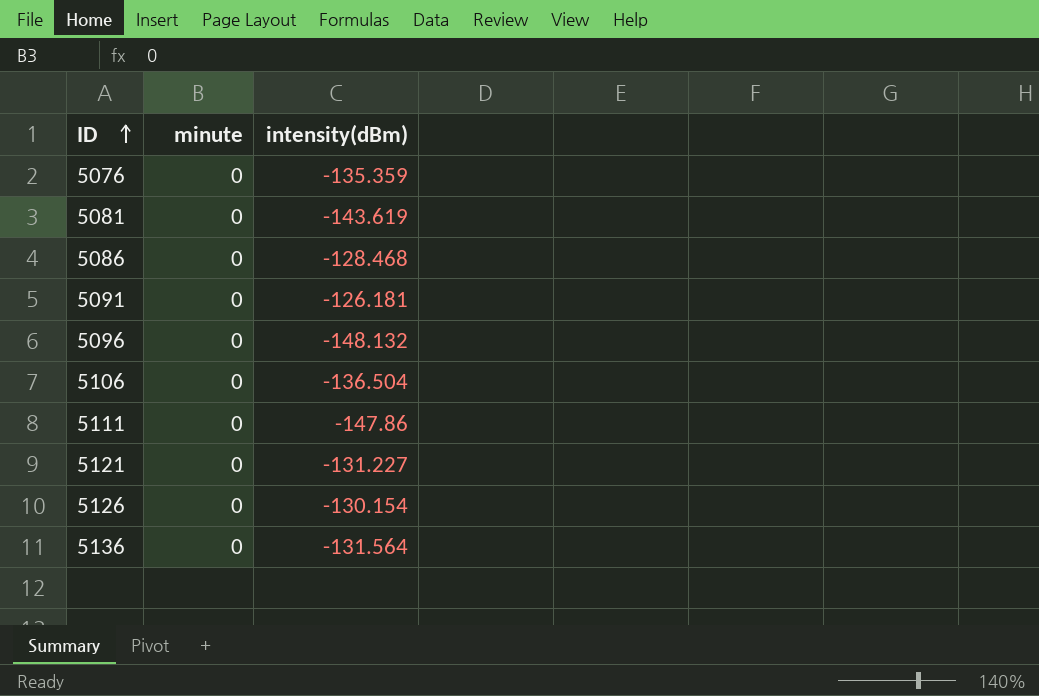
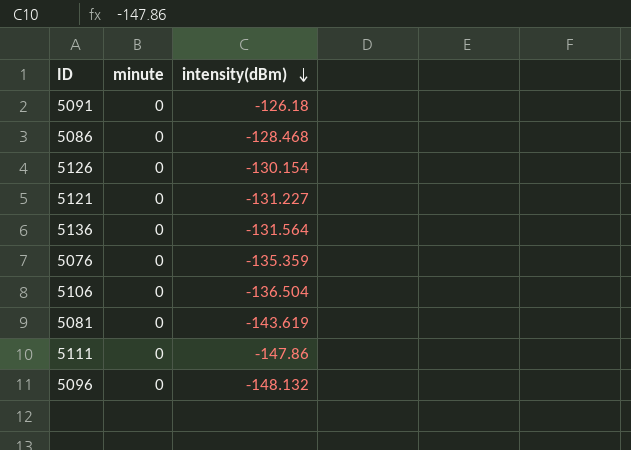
row order: ID ascending -> intensity(dBm) descending
5091 | intensity(dBm): -126.181 -> -126.18

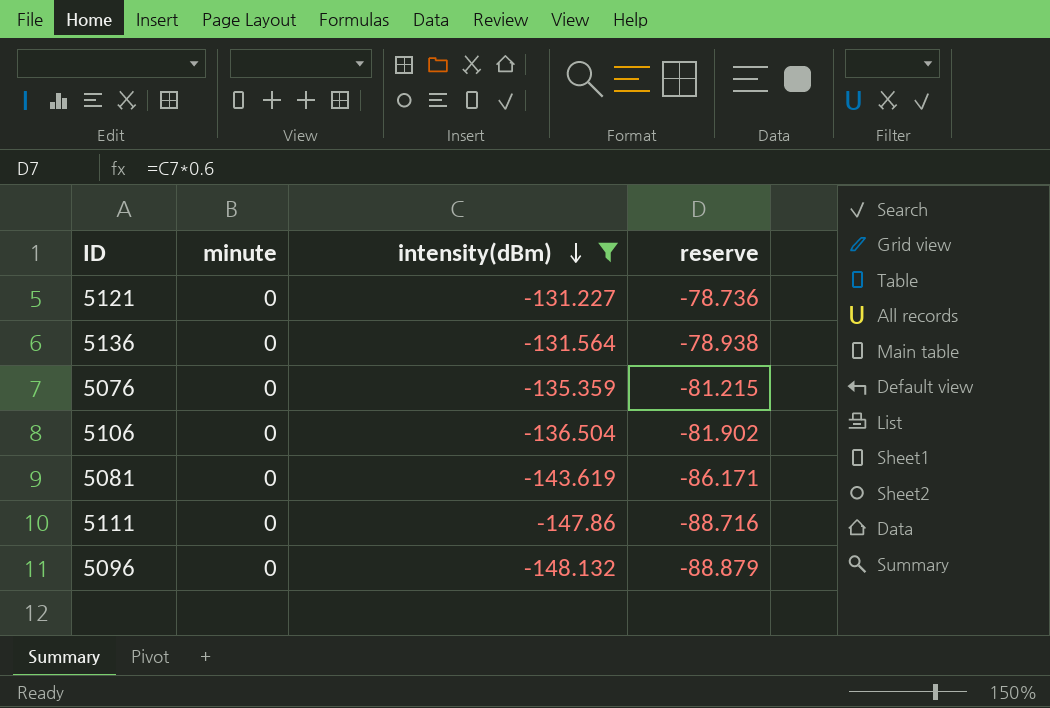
filter: none -> intensity(dBm) <= -131.227
column reserve | formula: none -> [intensity(dBm)] * 0.6

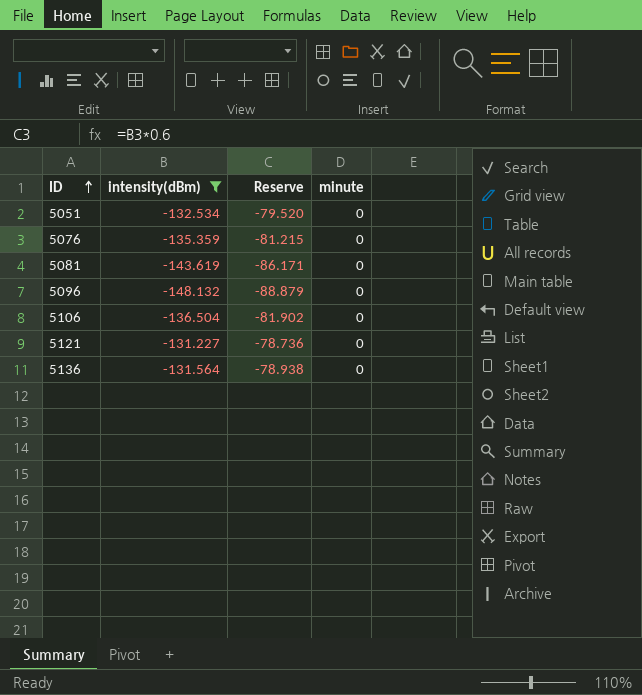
row order: intensity(dBm) descending -> ID ascending
column name: reserve -> Reserve
column minute | position: 2 -> 4
row 5111: 0 | -147.86 | -88.716 -> none
row 5051: none -> -132.534 | -79.520 | 0

